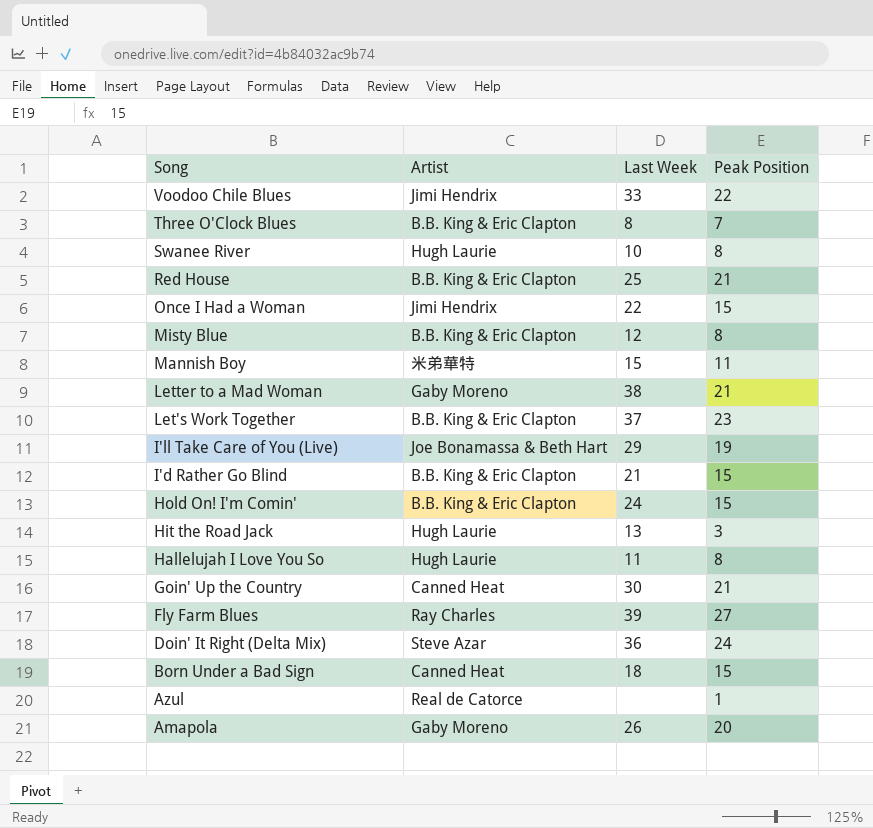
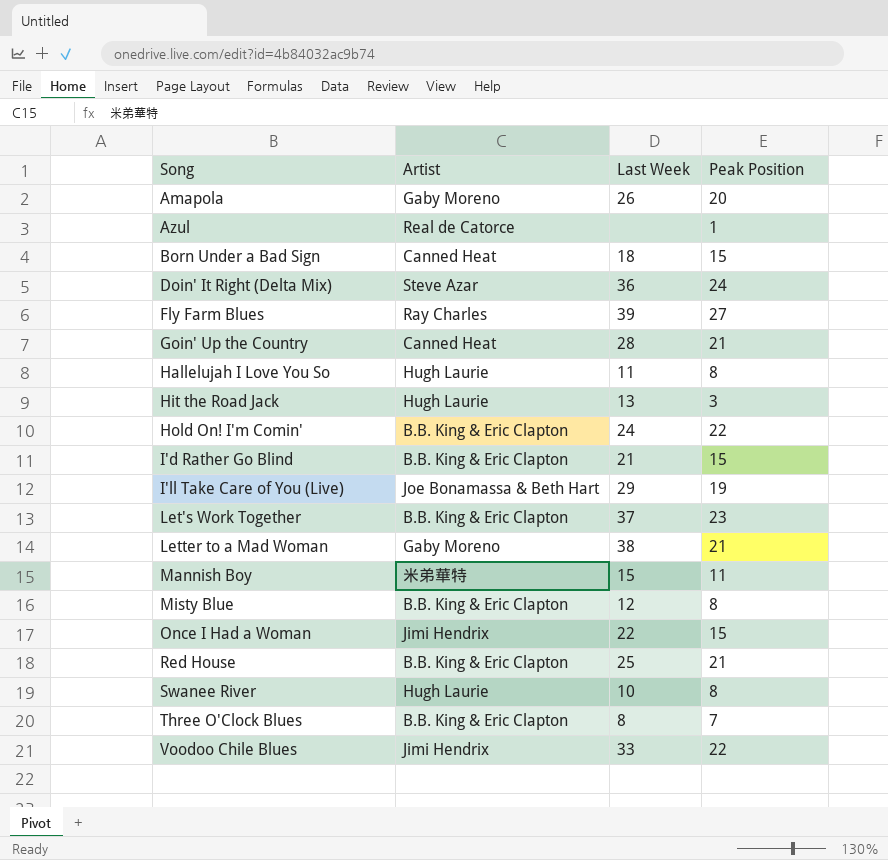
row order: Song descending -> Song ascending
Goin' Up the Country | Last Week: 30 -> 28
Hold On! I'm Comin' | Peak Position: 15 -> 22

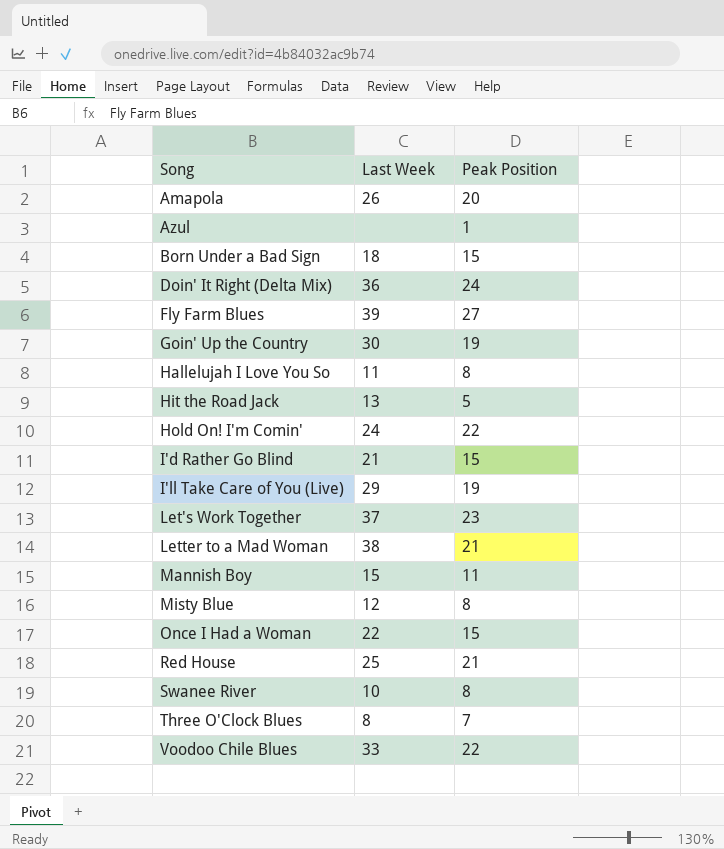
column Artist | position: 2 -> none
Goin' Up the Country | Last Week: 28 -> 30
Goin' Up the Country | Peak Position: 21 -> 19
Hit the Road Jack | Peak Position: 3 -> 5

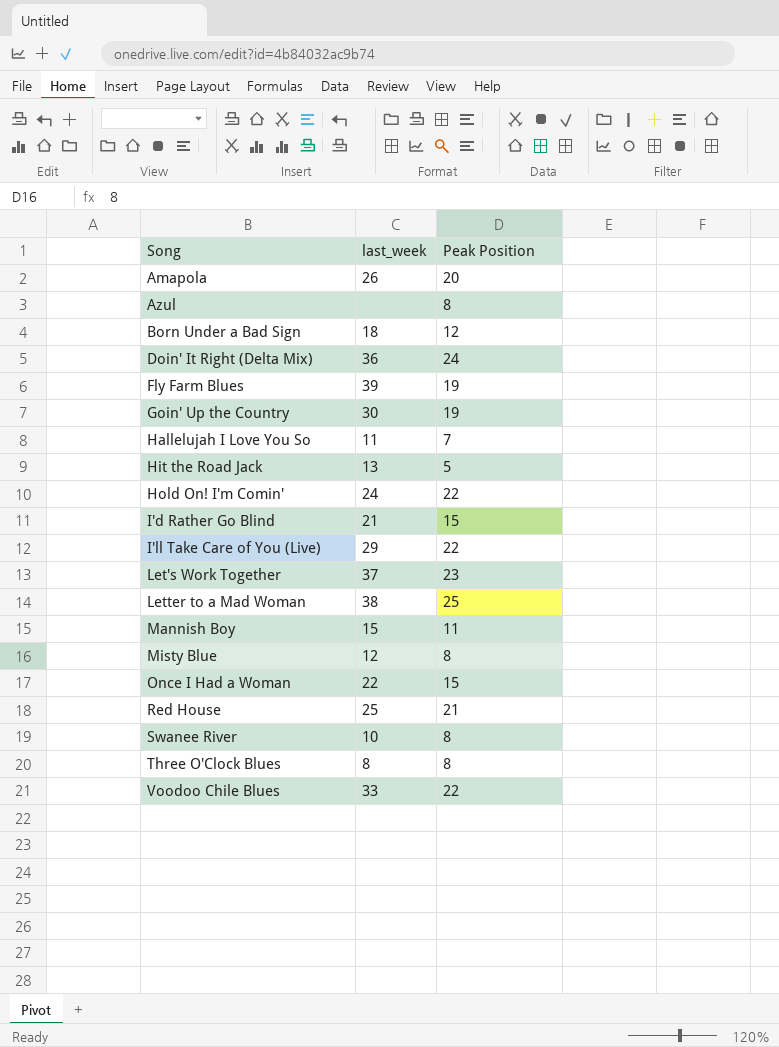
column name: Last Week -> last_week
Azul | Peak Position: 1 -> 8
Born Under a Bad Sign | Peak Position: 15 -> 12
Fly Farm Blues | Peak Position: 27 -> 19
Hallelujah I Love You So | Peak Position: 8 -> 7
I'll Take Care of You (Live) | Peak Position: 19 -> 22
Letter to a Mad Woman | Peak Position: 21 -> 25
Three O'Clock Blues | Peak Position: 7 -> 8

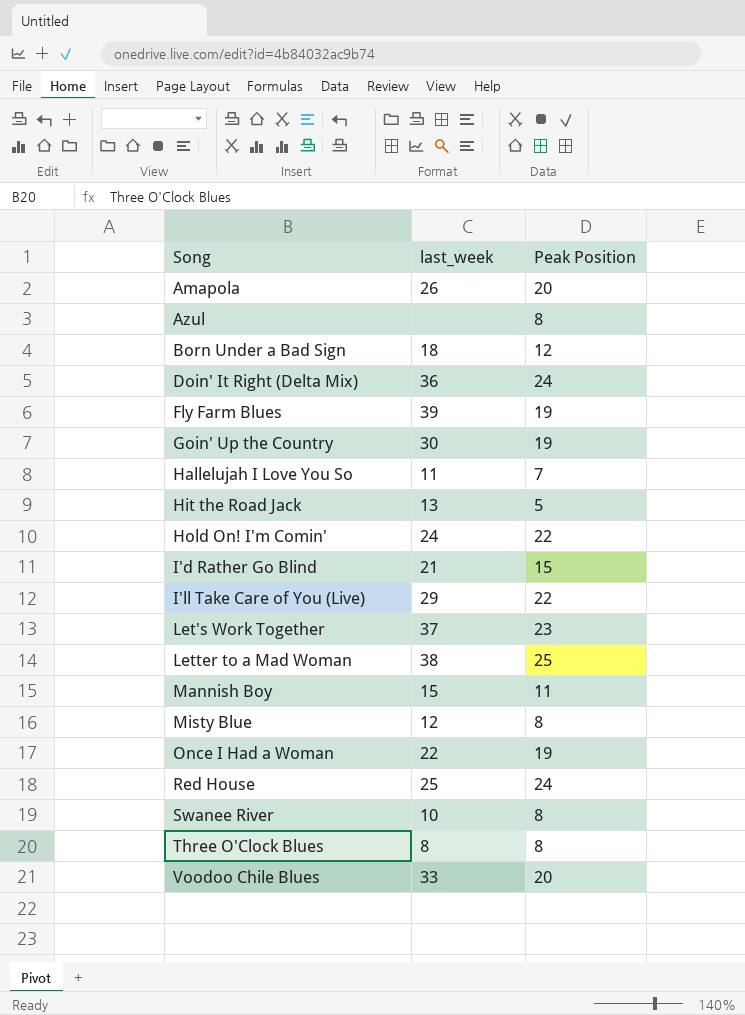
Once I Had a Woman | Peak Position: 15 -> 19
Red House | Peak Position: 21 -> 24
Voodoo Chile Blues | Peak Position: 22 -> 20

